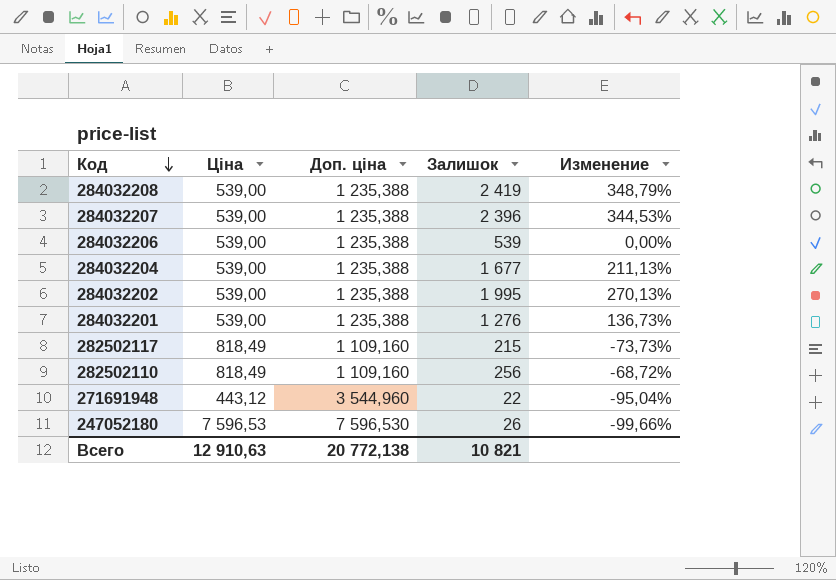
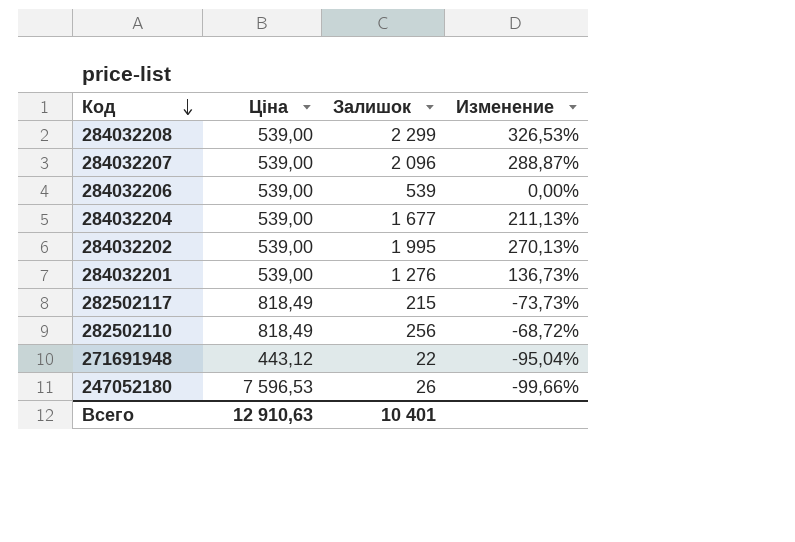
column Доп. ціна | position: 3 -> none
284032208 | Залишок: 2 419 -> 2 299
284032208 | Изменение: 348,79% -> 326,53%
284032207 | Залишок: 2 396 -> 2 096
284032207 | Изменение: 344,53% -> 288,87%
Всего | Залишок: 10 821 -> 10 401

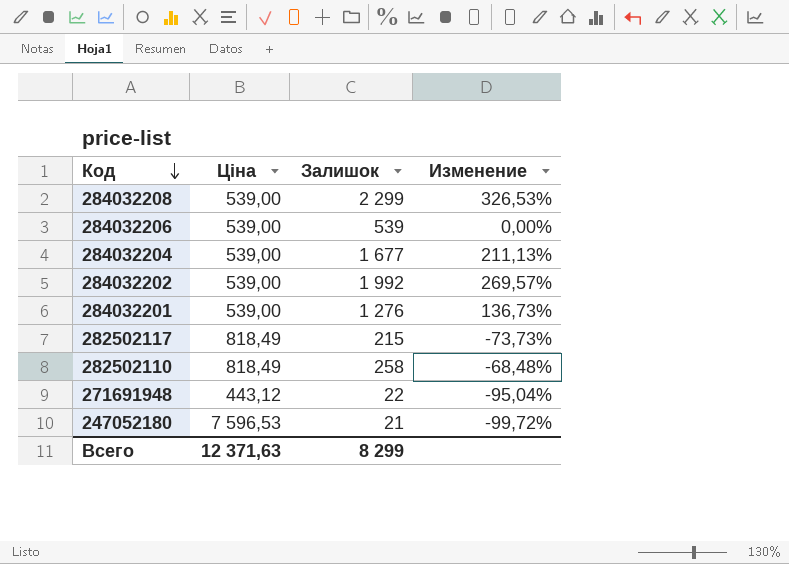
row 284032207: 539,00 | 2 096 | 288,87% -> none
284032202 | Залишок: 1 995 -> 1 992
284032202 | Изменение: 270,13% -> 269,57%
282502110 | Залишок: 256 -> 258
282502110 | Изменение: -68,72% -> -68,48%
247052180 | Залишок: 26 -> 21
247052180 | Изменение: -99,66% -> -99,72%
Всего | Ціна: 12 910,63 -> 12 371,63
Всего | Залишок: 10 401 -> 8 299

